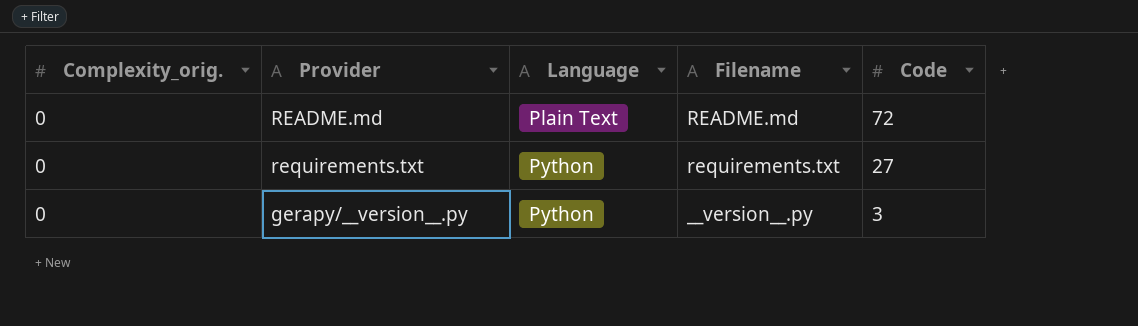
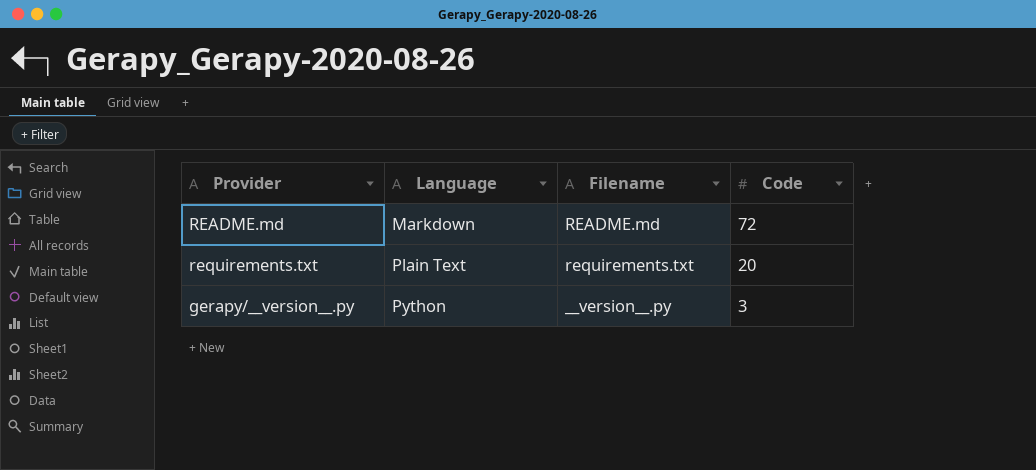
column Complexity_orig. | position: 1 -> none
README.md | Language: Plain Text -> Markdown
requirements.txt | Language: Python -> Plain Text
requirements.txt | Code: 27 -> 20

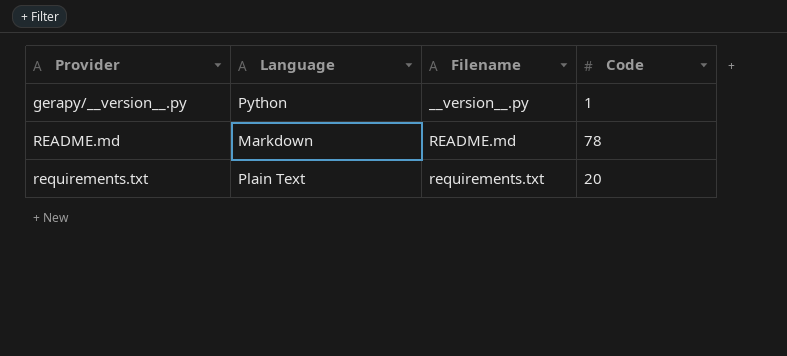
row order: Language ascending -> Provider ascending
gerapy/__version__.py | Code: 3 -> 1
README.md | Code: 72 -> 78

